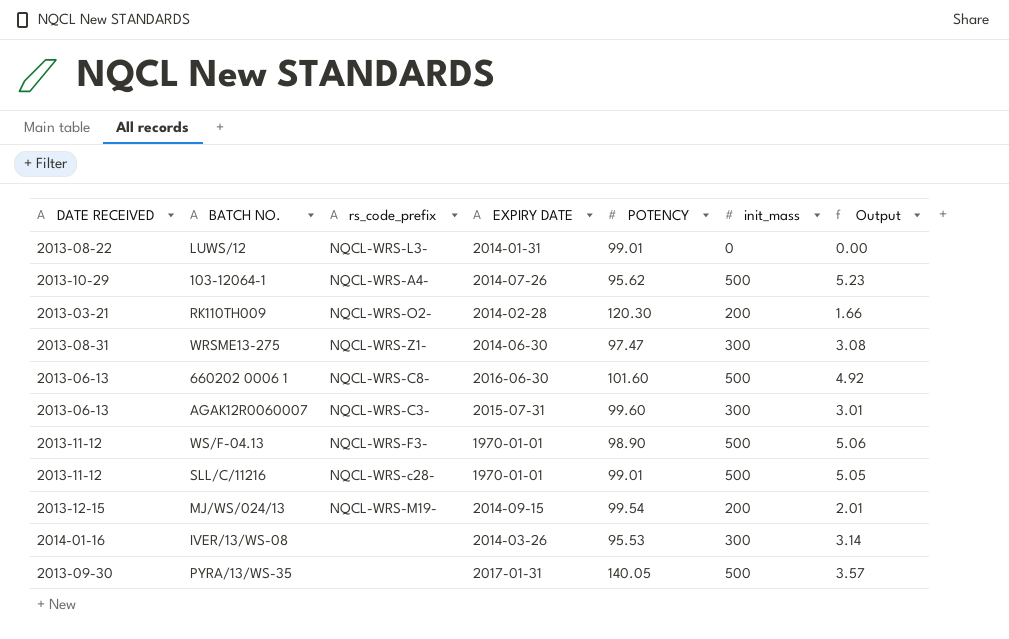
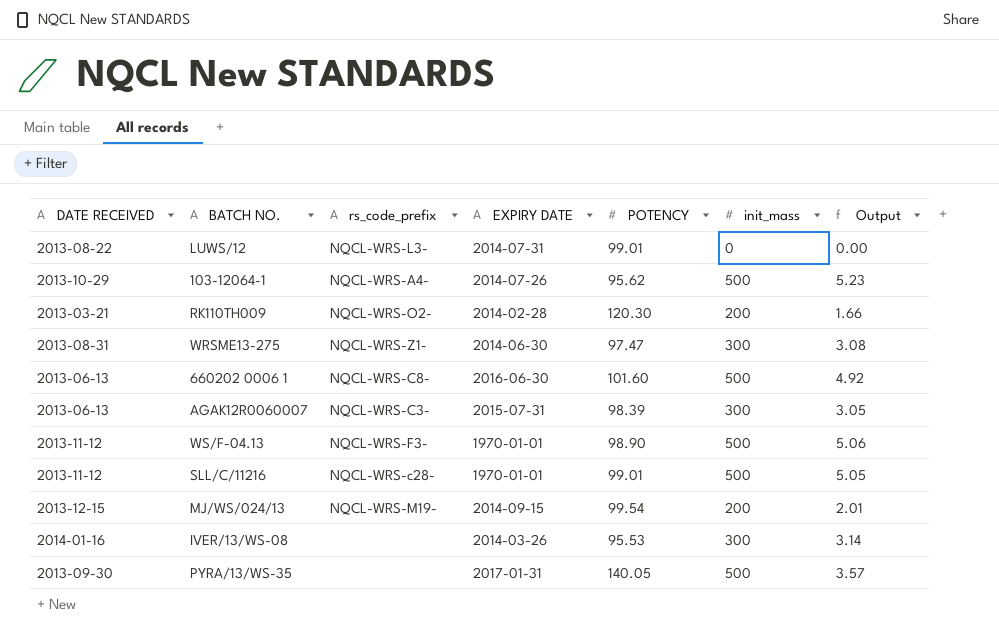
LUWS/12 | EXPIRY DATE: 2014-01-31 -> 2014-07-31
AGAK12R0060007 | POTENCY: 99.60 -> 98.39
AGAK12R0060007 | Output: 3.01 -> 3.05

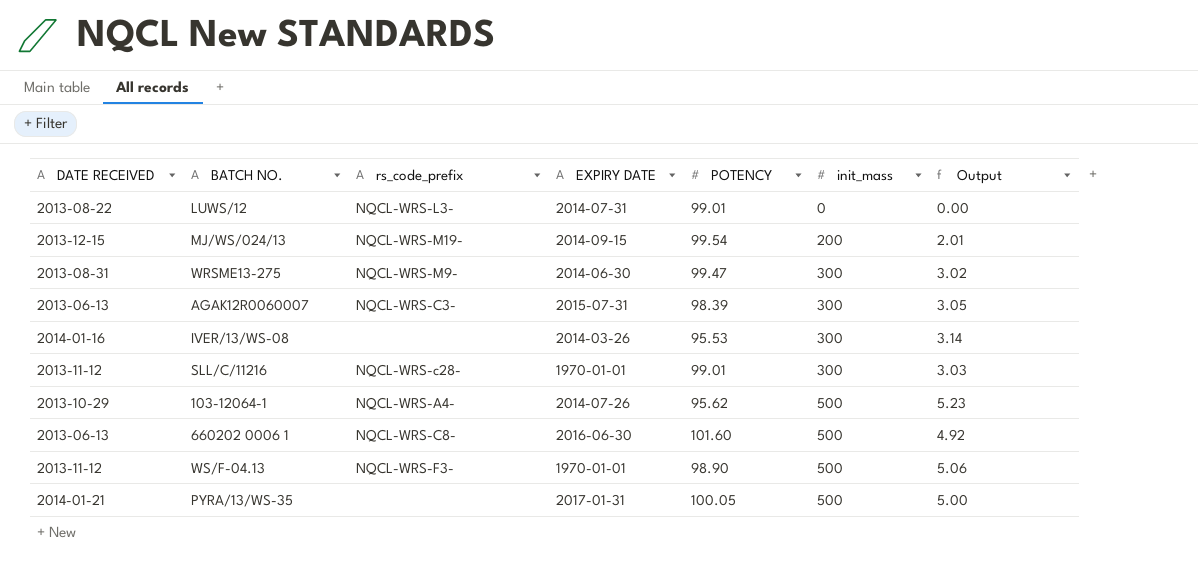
row order: none -> init_mass ascending
row RK110TH009: 2013-03-21 | NQCL-WRS-O2- | 2014-02-28 | 120.30 | 200 | 1.66 -> none
WRSME13-275 | rs_code_prefix: NQCL-WRS-Z1- -> NQCL-WRS-M9-
WRSME13-275 | POTENCY: 97.47 -> 99.47
WRSME13-275 | Output: 3.08 -> 3.02
SLL/C/11216 | init_mass: 500 -> 300
SLL/C/11216 | Output: 5.05 -> 3.03
PYRA/13/WS-35 | DATE RECEIVED: 2013-09-30 -> 2014-01-21
PYRA/13/WS-35 | POTENCY: 140.05 -> 100.05
PYRA/13/WS-35 | Output: 3.57 -> 5.00

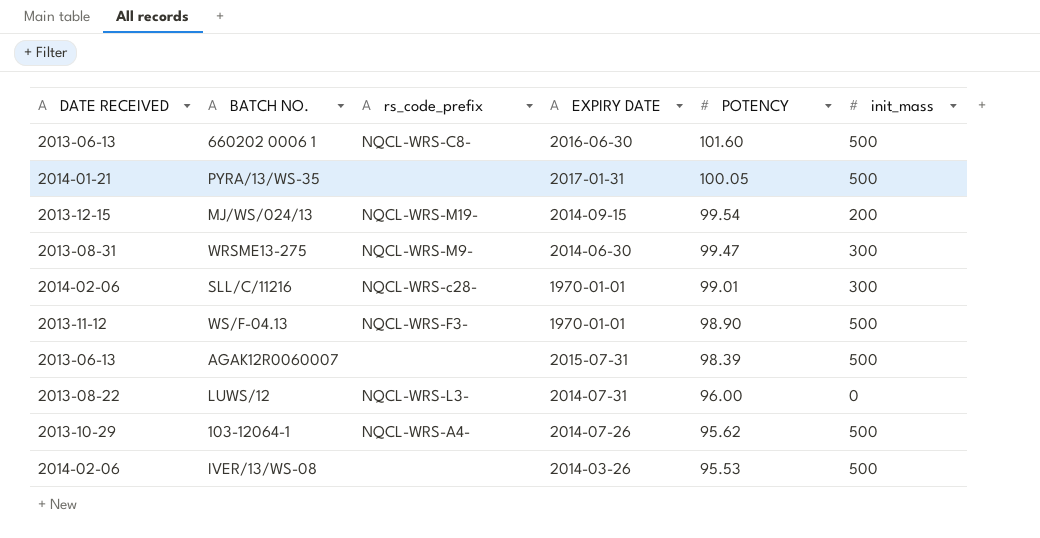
row order: init_mass ascending -> POTENCY descending
column Output | formula: [init_mass] / [POTENCY] -> none
SLL/C/11216 | DATE RECEIVED: 2013-11-12 -> 2014-02-06
AGAK12R0060007 | rs_code_prefix: NQCL-WRS-C3- -> none
AGAK12R0060007 | init_mass: 300 -> 500
LUWS/12 | POTENCY: 99.01 -> 96.00
IVER/13/WS-08 | DATE RECEIVED: 2014-01-16 -> 2014-02-06
IVER/13/WS-08 | init_mass: 300 -> 500

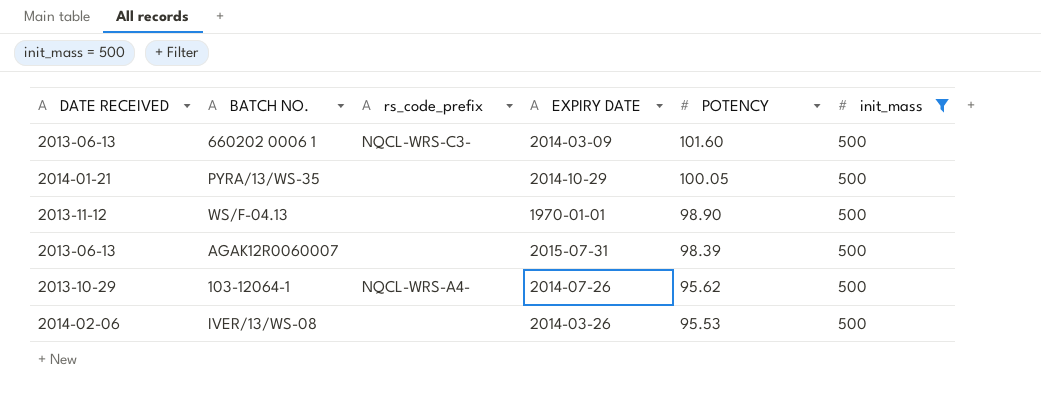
filter: none -> init_mass = 500
660202 0006 1 | rs_code_prefix: NQCL-WRS-C8- -> NQCL-WRS-C3-
660202 0006 1 | EXPIRY DATE: 2016-06-30 -> 2014-03-09
PYRA/13/WS-35 | EXPIRY DATE: 2017-01-31 -> 2014-10-29
WS/F-04.13 | rs_code_prefix: NQCL-WRS-F3- -> none

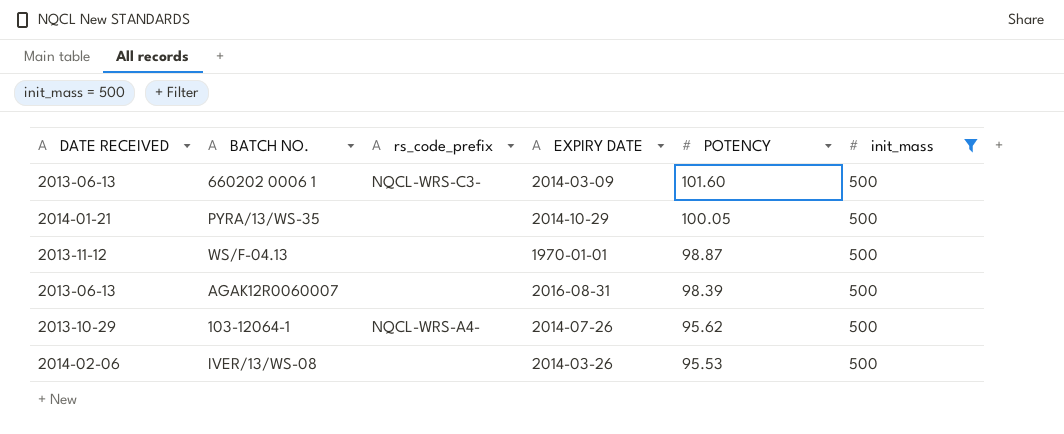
WS/F-04.13 | POTENCY: 98.90 -> 98.87
AGAK12R0060007 | EXPIRY DATE: 2015-07-31 -> 2016-08-31

